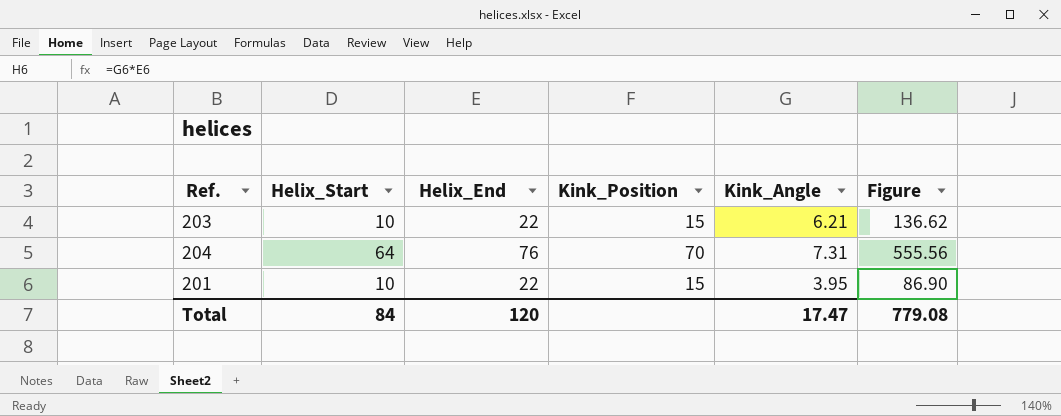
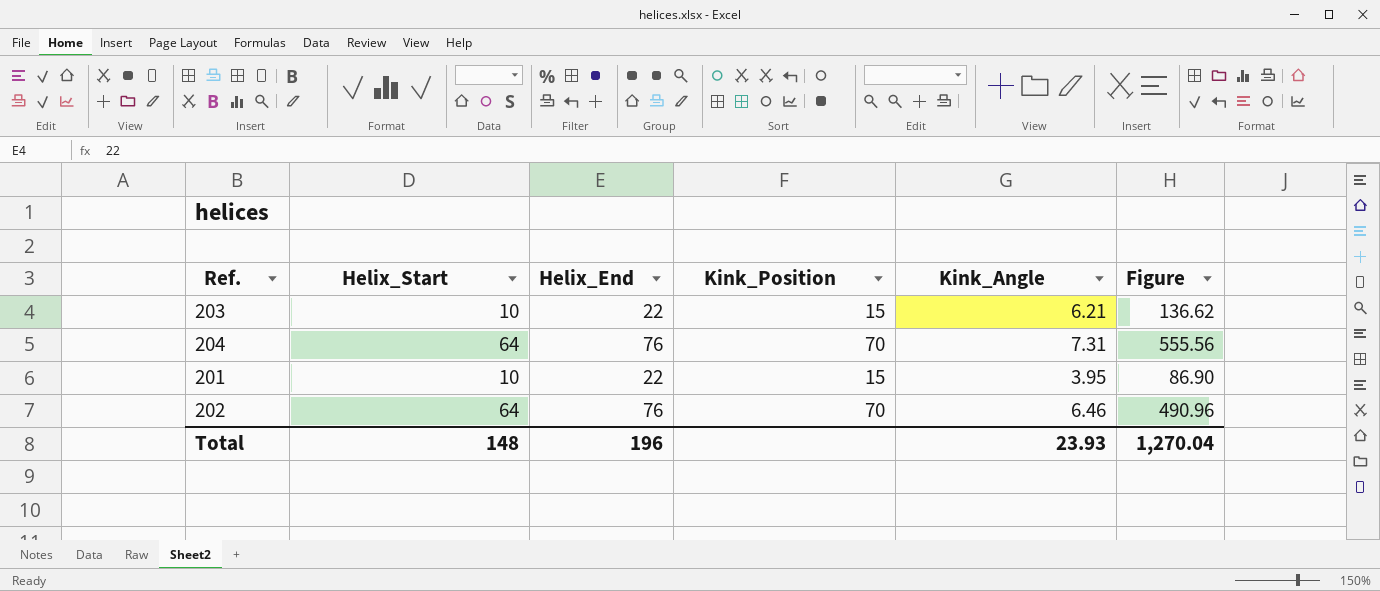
row 202: none -> 64 | 76 | 70 | 6.46 | 490.96
Total | Helix_Start: 84 -> 148
Total | Helix_End: 120 -> 196
Total | Kink_Angle: 17.47 -> 23.93
Total | Figure: 779.08 -> 1,270.04

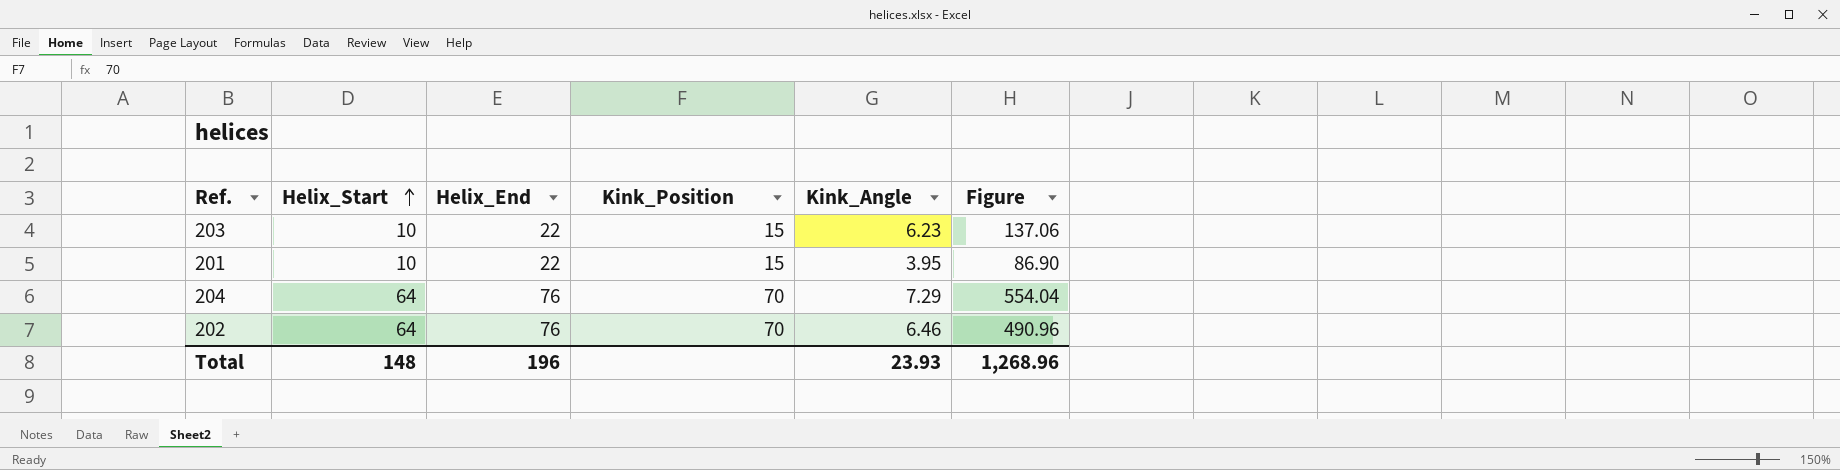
row order: none -> Helix_Start ascending
203 | Kink_Angle: 6.21 -> 6.23
203 | Figure: 136.62 -> 137.06
204 | Kink_Angle: 7.31 -> 7.29
204 | Figure: 555.56 -> 554.04
Total | Figure: 1,270.04 -> 1,268.96

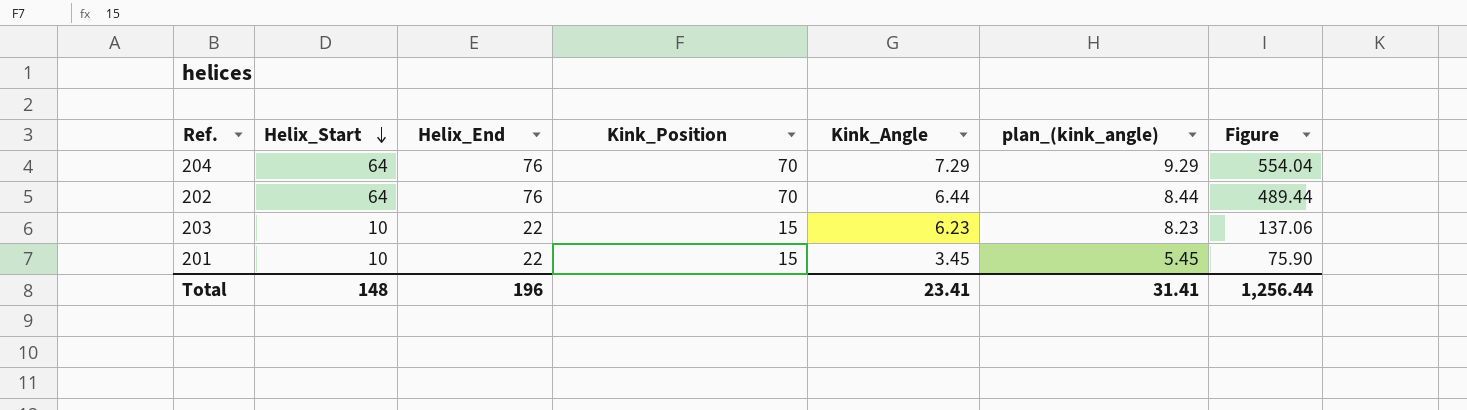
row order: Helix_Start ascending -> Helix_Start descending
column plan_(kink_angle) | formula: none -> [Kink_Angle] + 2
202 | Kink_Angle: 6.46 -> 6.44
202 | Figure: 490.96 -> 489.44
201 | Kink_Angle: 3.95 -> 3.45
201 | Figure: 86.90 -> 75.90
Total | Kink_Angle: 23.93 -> 23.41
Total | Figure: 1,268.96 -> 1,256.44

